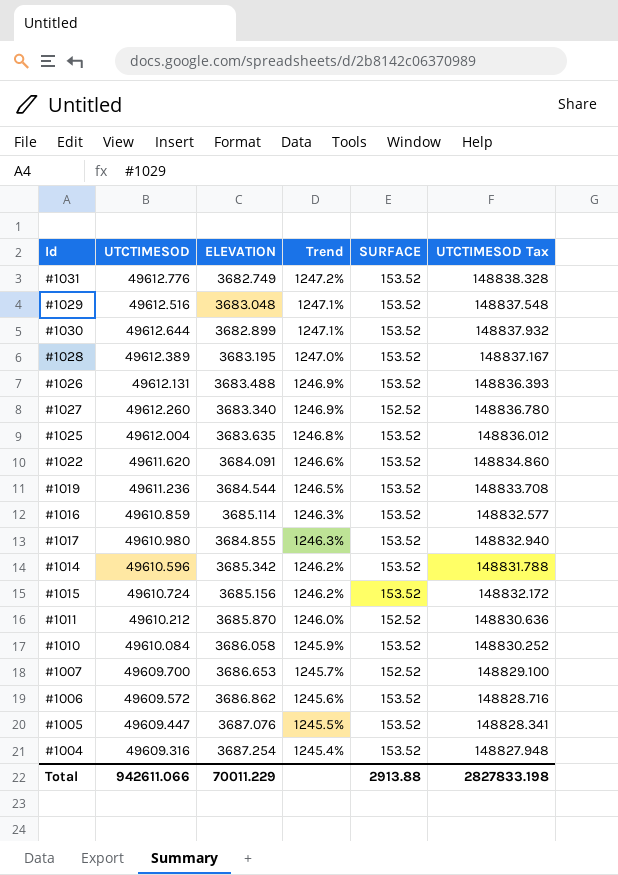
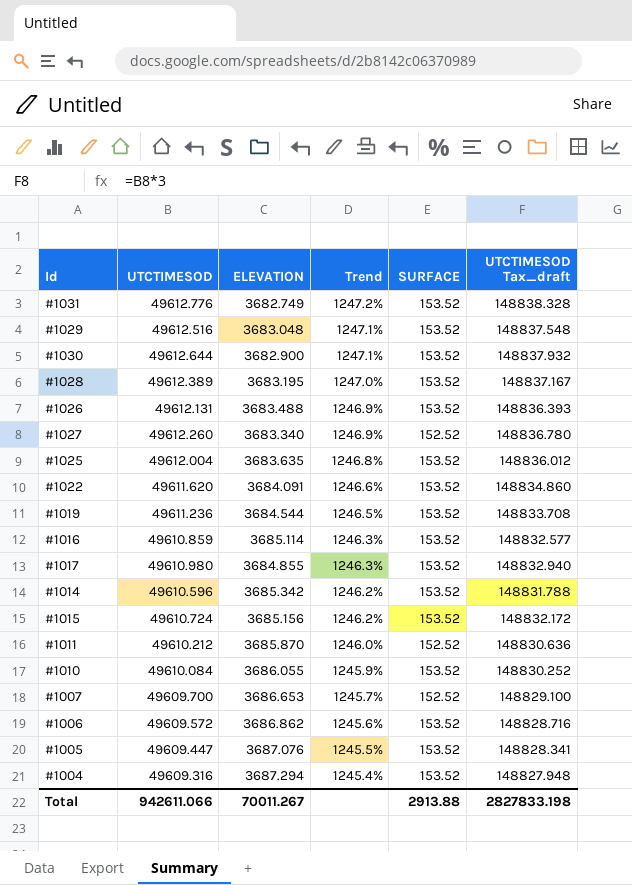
column name: UTCTIMESOD Tax -> UTCTIMESOD Tax_draft
#1030 | ELEVATION: 3682.899 -> 3682.900
#1010 | ELEVATION: 3686.058 -> 3686.055
#1004 | ELEVATION: 3687.254 -> 3687.294
Total | ELEVATION: 70011.229 -> 70011.267

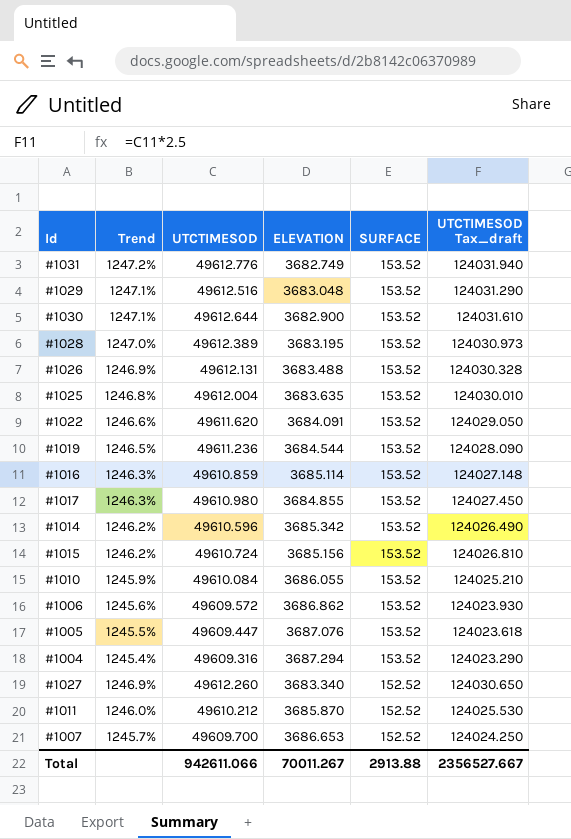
row order: Trend descending -> SURFACE descending
column Trend | position: 4 -> 2
column UTCTIMESOD Tax_draft | formula: [UTCTIMESOD] * 3 -> [UTCTIMESOD] * 2.5
Total | UTCTIMESOD Tax_draft: 2827833.198 -> 2356527.667

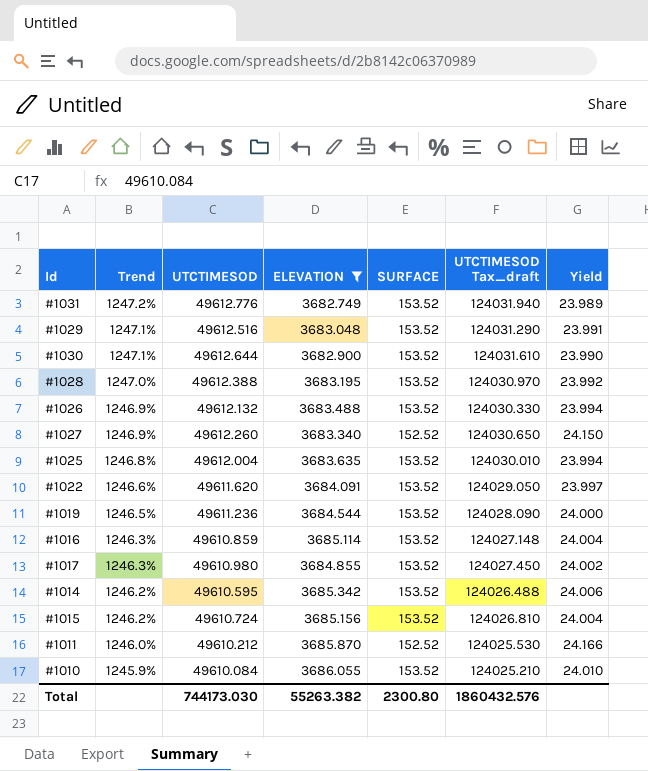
filter: none -> ELEVATION <= 3686.055
row order: SURFACE descending -> Trend descending
column Yield | formula: none -> [ELEVATION] / [SURFACE]
#1028 | UTCTIMESOD: 49612.389 -> 49612.388
#1028 | UTCTIMESOD Tax_draft: 124030.973 -> 124030.970
#1026 | UTCTIMESOD: 49612.131 -> 49612.132
#1026 | UTCTIMESOD Tax_draft: 124030.328 -> 124030.330
#1014 | UTCTIMESOD: 49610.596 -> 49610.595
#1014 | UTCTIMESOD Tax_draft: 124026.490 -> 124026.488
Total | UTCTIMESOD: 942611.066 -> 744173.030
Total | ELEVATION: 70011.267 -> 55263.382
Total | SURFACE: 2913.88 -> 2300.80
Total | UTCTIMESOD Tax_draft: 2356527.667 -> 1860432.576

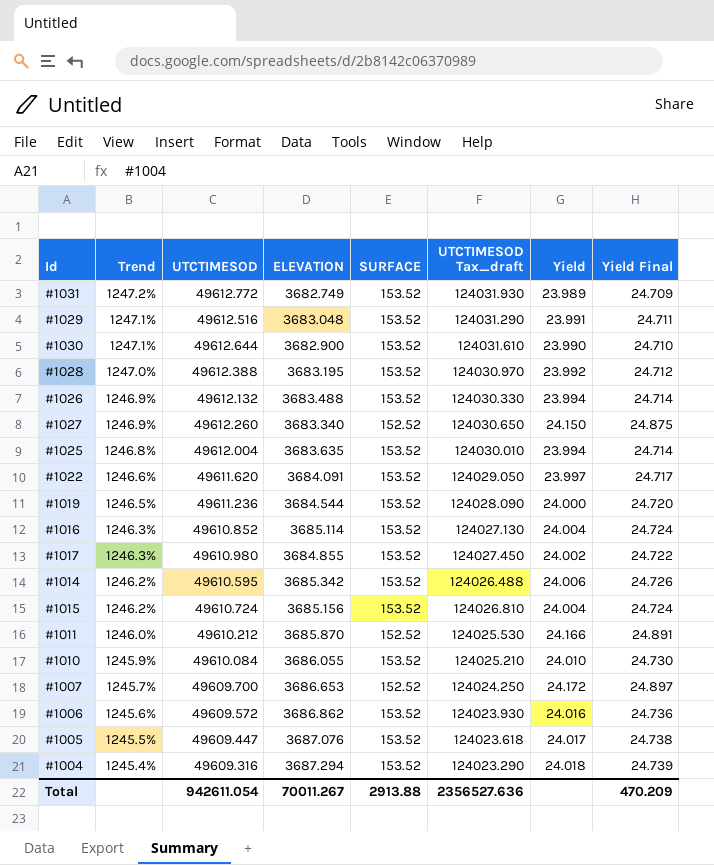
filter: ELEVATION <= 3686.055 -> none
column Yield Final | formula: none -> [Yield] * 1.03
#1031 | UTCTIMESOD: 49612.776 -> 49612.772
#1031 | UTCTIMESOD Tax_draft: 124031.940 -> 124031.930
#1016 | UTCTIMESOD: 49610.859 -> 49610.852
#1016 | UTCTIMESOD Tax_draft: 124027.148 -> 124027.130
Total | UTCTIMESOD: 744173.030 -> 942611.054
Total | ELEVATION: 55263.382 -> 70011.267
Total | SURFACE: 2300.80 -> 2913.88
Total | UTCTIMESOD Tax_draft: 1860432.576 -> 2356527.636

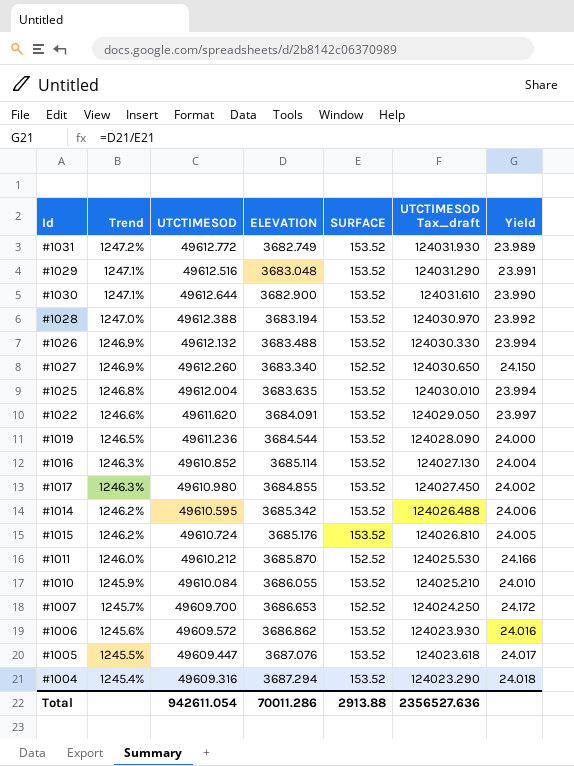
column Yield Final | formula: [Yield] * 1.03 -> none
#1028 | ELEVATION: 3683.195 -> 3683.194
#1015 | ELEVATION: 3685.156 -> 3685.176
#1015 | Yield: 24.004 -> 24.005
Total | ELEVATION: 70011.267 -> 70011.286

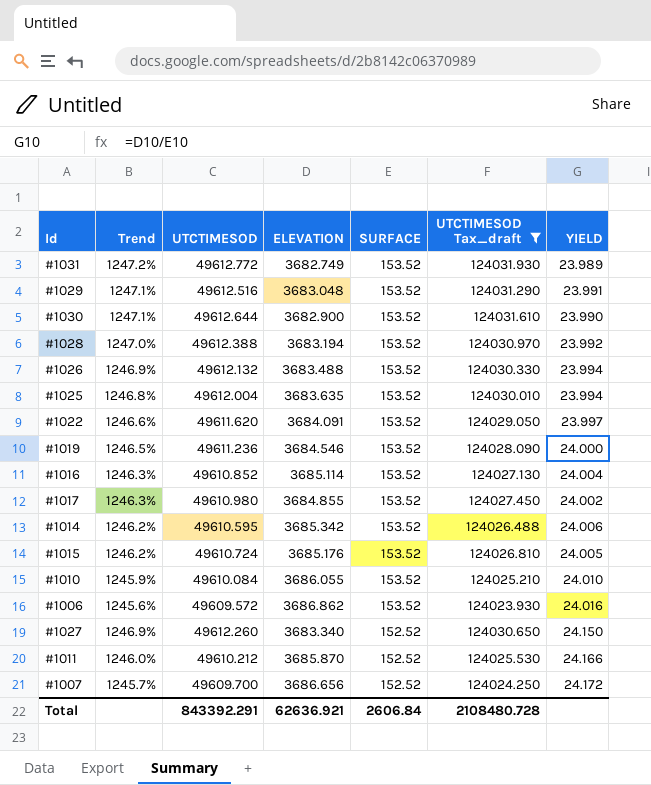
filter: none -> UTCTIMESOD Tax_draft >= 124023.930
row order: Trend descending -> SURFACE descending
column name: Yield -> YIELD
#1019 | ELEVATION: 3684.544 -> 3684.546
#1007 | ELEVATION: 3686.653 -> 3686.656
Total | UTCTIMESOD: 942611.054 -> 843392.291
Total | ELEVATION: 70011.286 -> 62636.921
Total | SURFACE: 2913.88 -> 2606.84
Total | UTCTIMESOD Tax_draft: 2356527.636 -> 2108480.728

